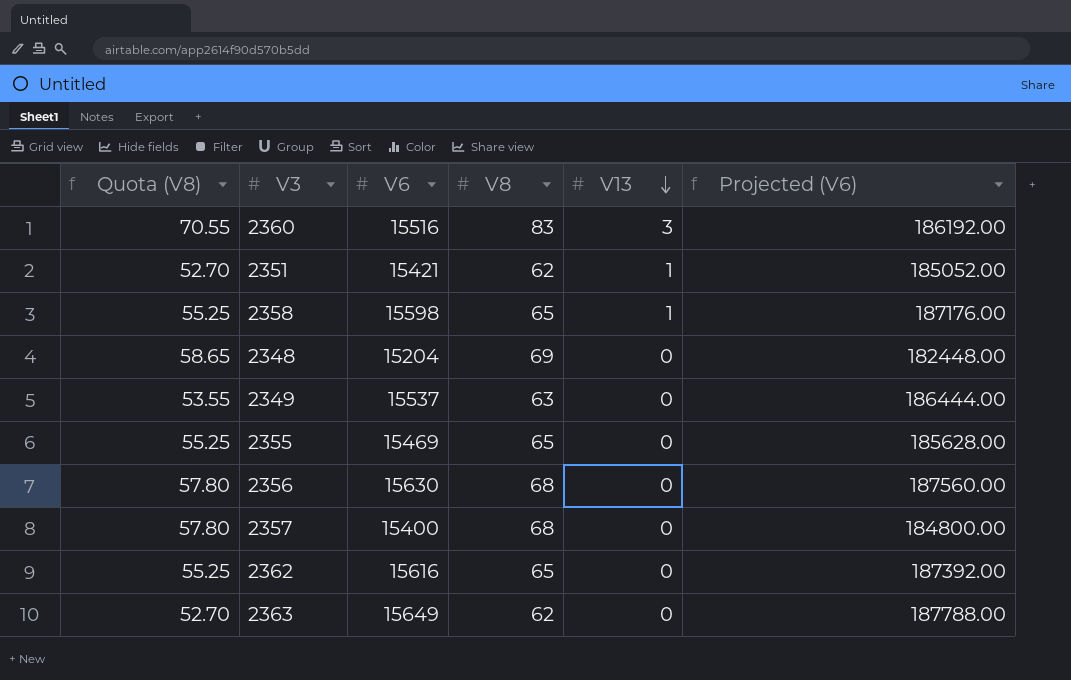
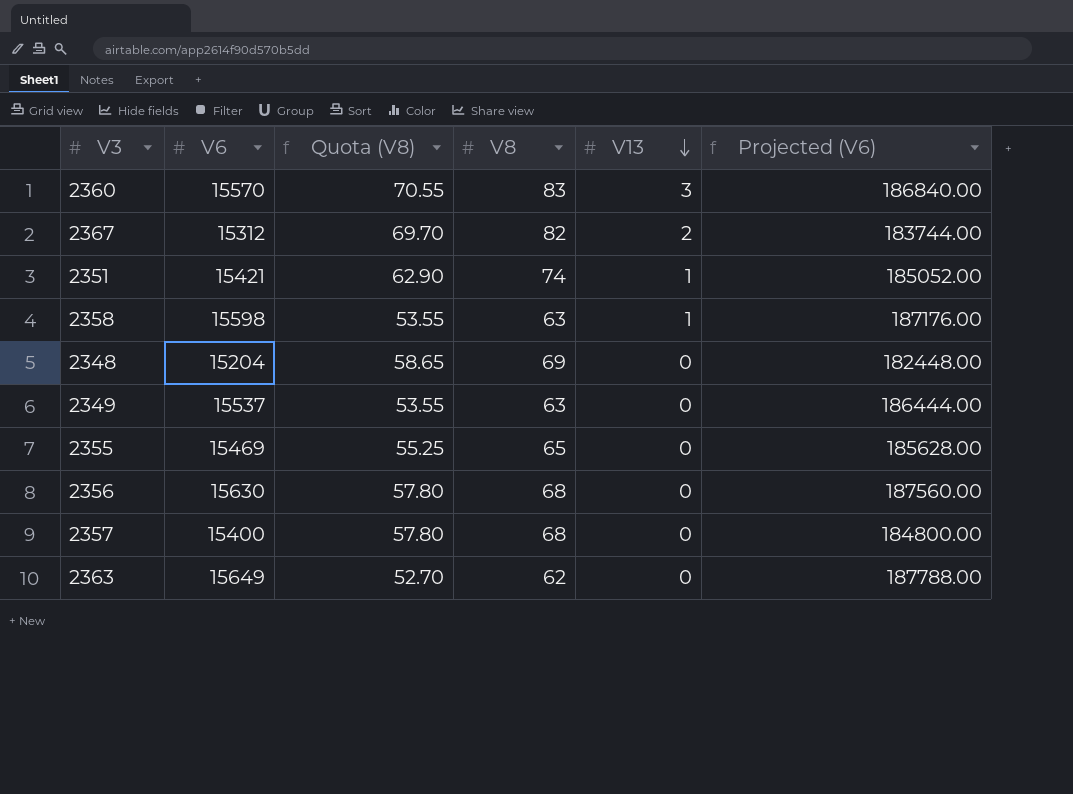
column Quota (V8) | position: 1 -> 3
row 2362: 55.25 | 15616 | 65 | 0 | 187392.00 -> none
2360 | V6: 15516 -> 15570
2360 | Projected (V6): 186192.00 -> 186840.00
row 2367: none -> 15312 | 69.70 | 82 | 2 | 183744.00
2351 | Quota (V8): 52.70 -> 62.90
2351 | V8: 62 -> 74
2358 | Quota (V8): 55.25 -> 53.55
2358 | V8: 65 -> 63

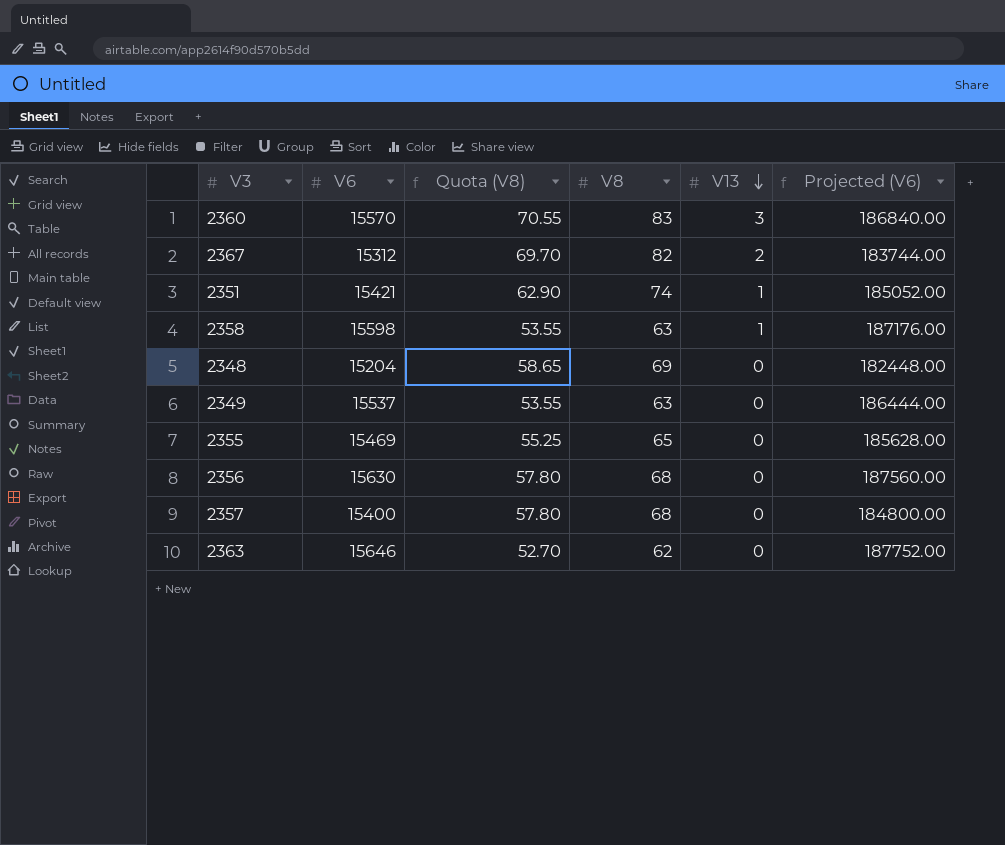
2363 | V6: 15649 -> 15646
2363 | Projected (V6): 187788.00 -> 187752.00

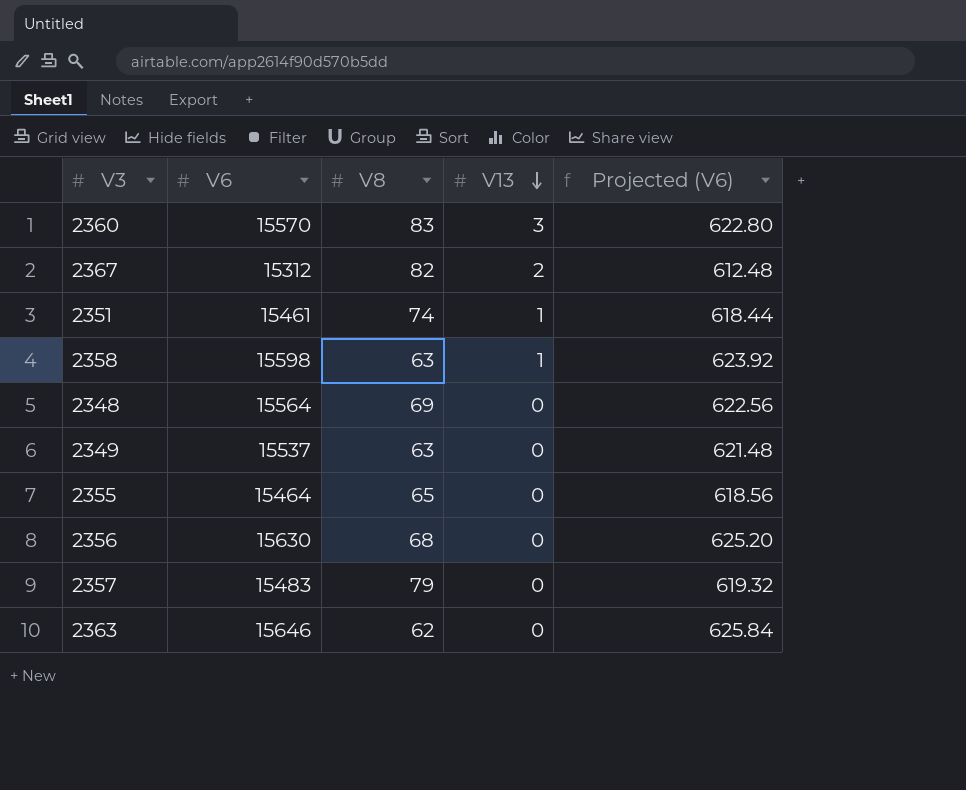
column Quota (V8) | formula: [V8] * 0.85 -> none
column Projected (V6) | formula: [V6] * 12 -> [V6] * 0.04
2351 | V6: 15421 -> 15461
2348 | V6: 15204 -> 15564
2355 | V6: 15469 -> 15464
2357 | V6: 15400 -> 15483
2357 | V8: 68 -> 79

